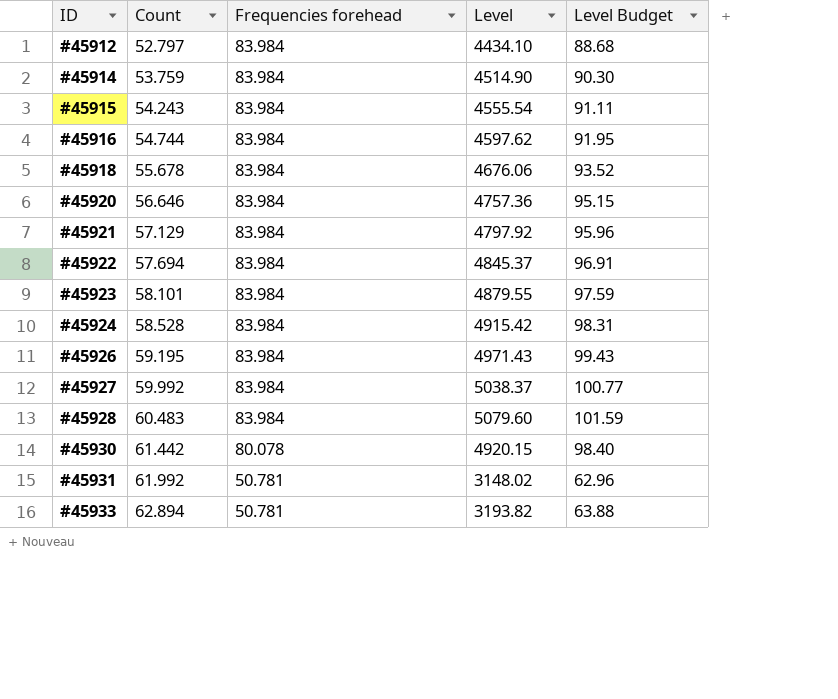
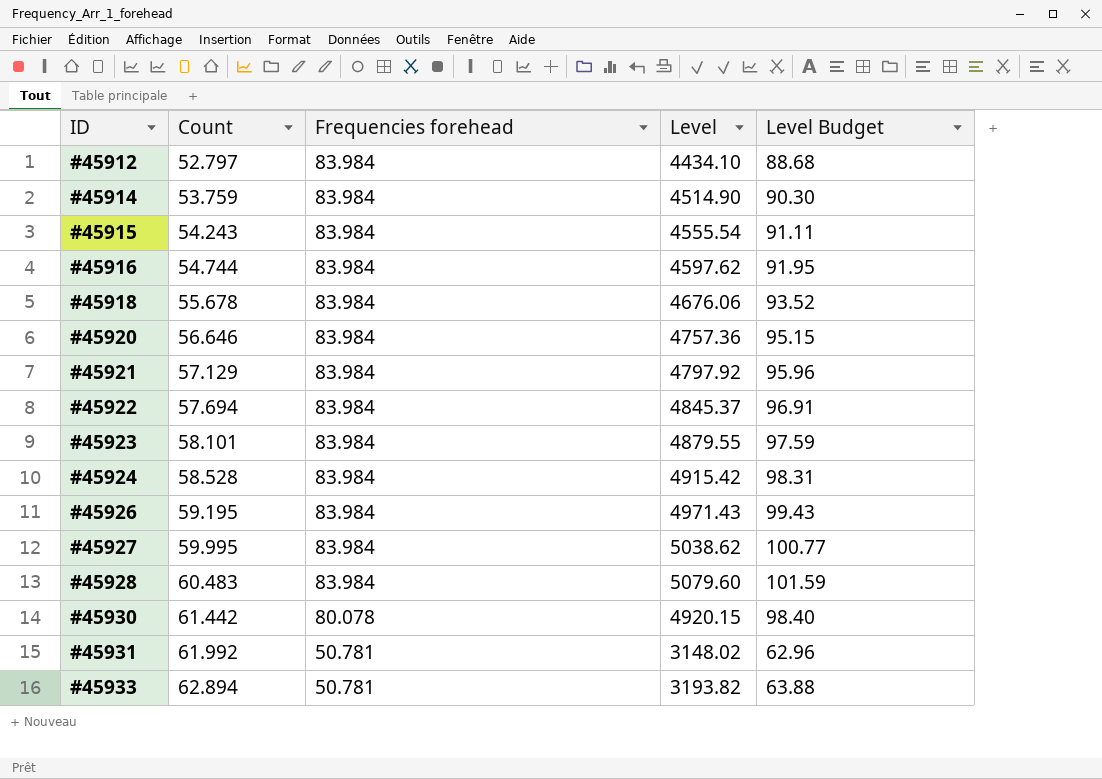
#45927 | Count: 59.992 -> 59.995
#45927 | Level: 5038.37 -> 5038.62

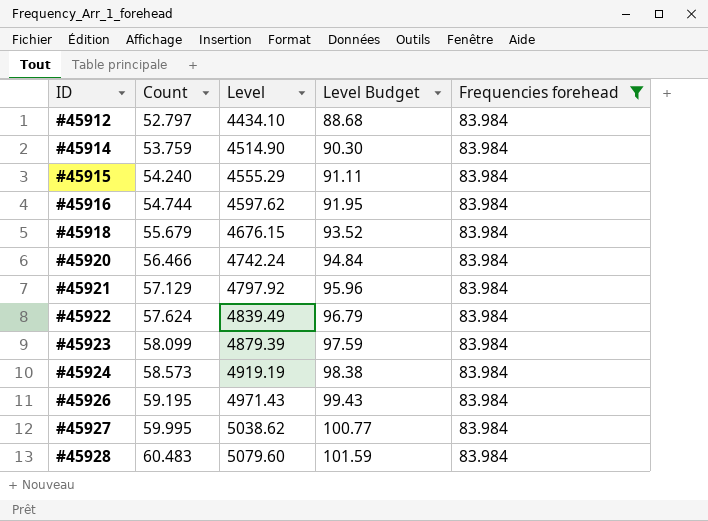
filter: none -> Frequencies forehead = 83.984
column Frequencies forehead | position: 3 -> 5
#45915 | Count: 54.243 -> 54.240
#45915 | Level: 4555.54 -> 4555.29
#45918 | Count: 55.678 -> 55.679
#45918 | Level: 4676.06 -> 4676.15
#45920 | Count: 56.646 -> 56.466
#45920 | Level: 4757.36 -> 4742.24
#45920 | Level Budget: 95.15 -> 94.84
#45922 | Count: 57.694 -> 57.624
#45922 | Level: 4845.37 -> 4839.49
#45922 | Level Budget: 96.91 -> 96.79
#45923 | Count: 58.101 -> 58.099
#45923 | Level: 4879.55 -> 4879.39
#45924 | Count: 58.528 -> 58.573
#45924 | Level: 4915.42 -> 4919.19
#45924 | Level Budget: 98.31 -> 98.38

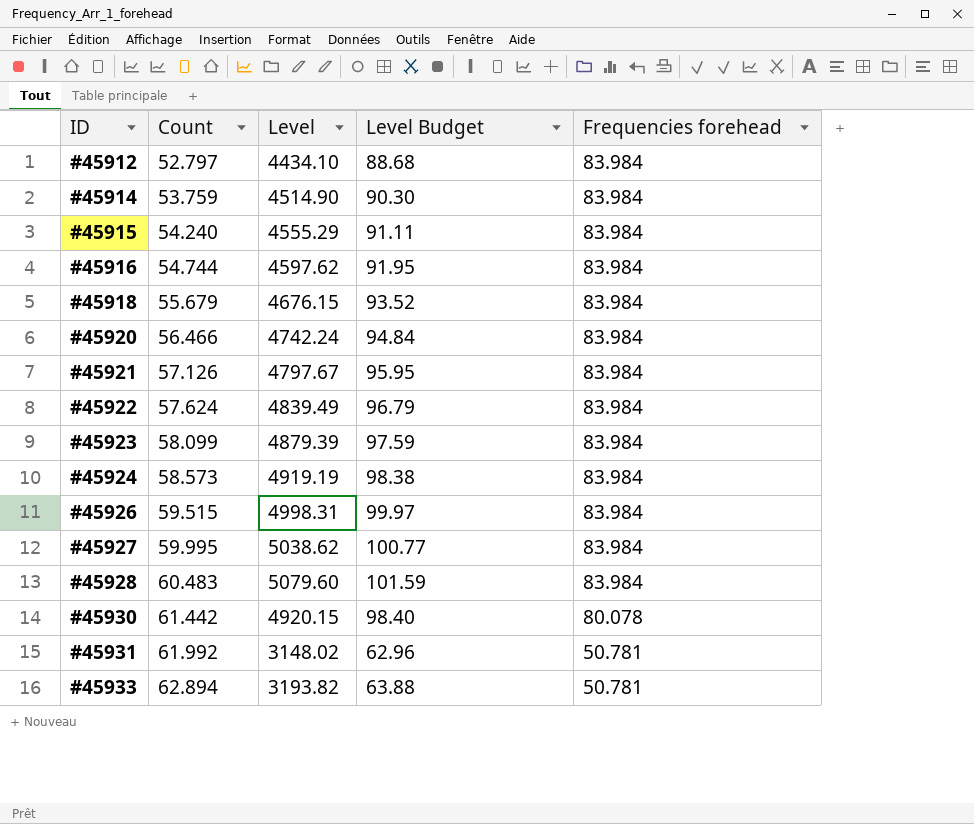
filter: Frequencies forehead = 83.984 -> none
#45921 | Count: 57.129 -> 57.126
#45921 | Level: 4797.92 -> 4797.67
#45921 | Level Budget: 95.96 -> 95.95
#45926 | Count: 59.195 -> 59.515
#45926 | Level: 4971.43 -> 4998.31
#45926 | Level Budget: 99.43 -> 99.97

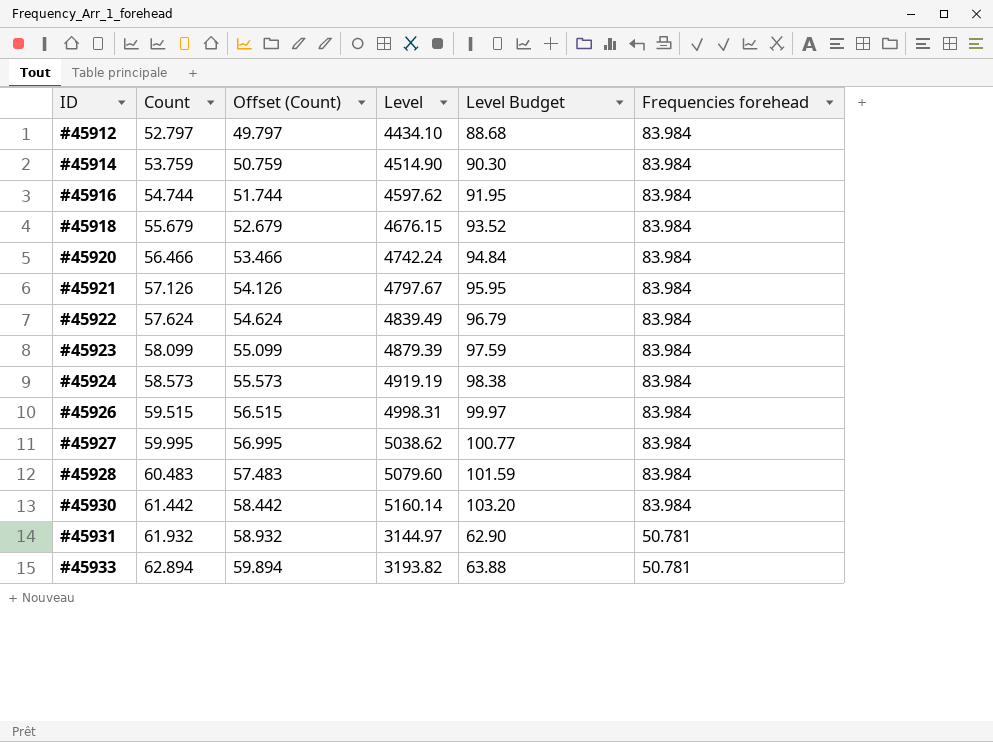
column Offset (Count) | formula: none -> [Count] - 3
row #45915: 54.240 | 4555.29 | 91.11 | 83.984 -> none
#45930 | Level: 4920.15 -> 5160.14
#45930 | Level Budget: 98.40 -> 103.20
#45930 | Frequencies forehead: 80.078 -> 83.984
#45931 | Count: 61.992 -> 61.932
#45931 | Level: 3148.02 -> 3144.97
#45931 | Level Budget: 62.96 -> 62.90

